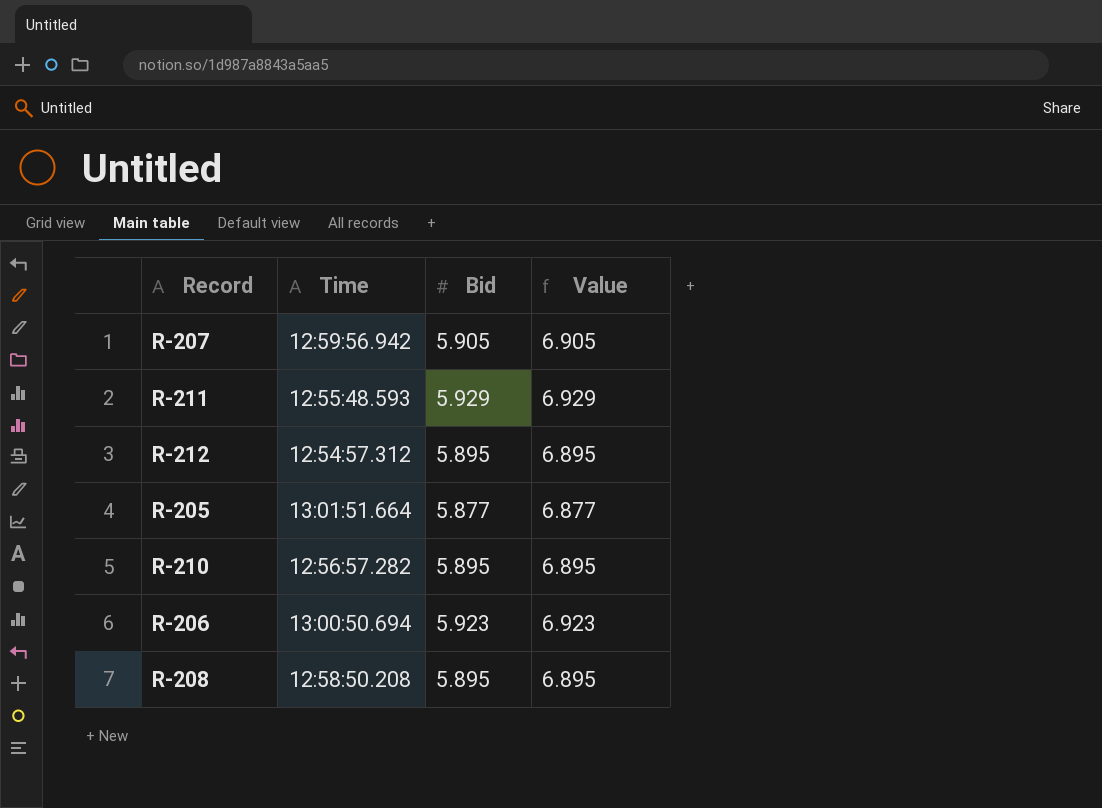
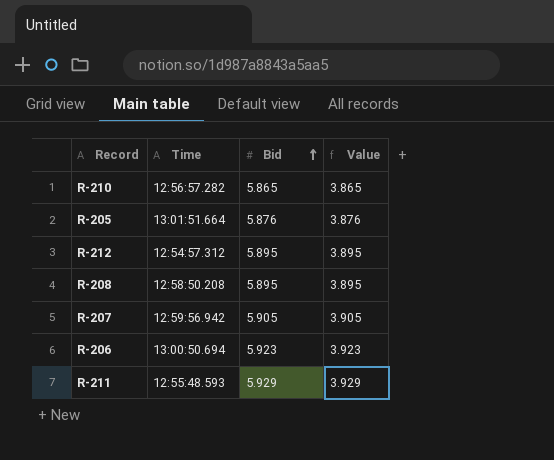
row order: none -> Bid ascending
column Value | formula: [Bid] + 1 -> [Bid] - 2
R-210 | Bid: 5.895 -> 5.865
R-205 | Bid: 5.877 -> 5.876

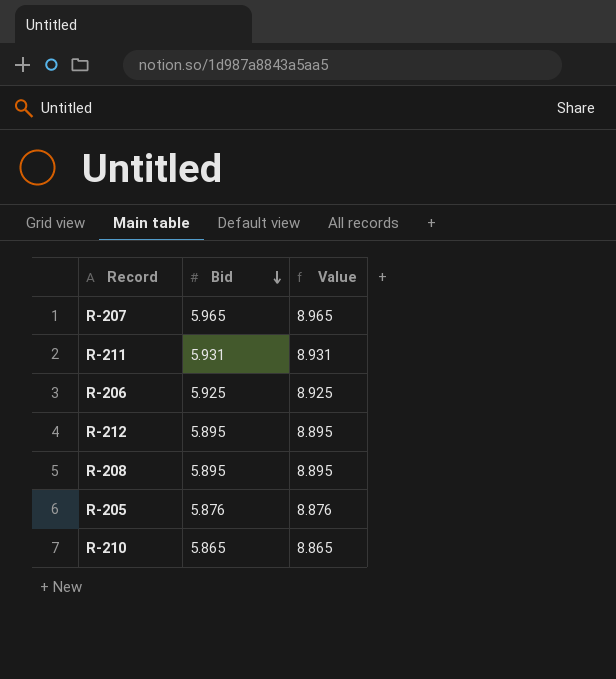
row order: Bid ascending -> Bid descending
column Time | position: 2 -> none
column Value | formula: [Bid] - 2 -> [Bid] + 3
R-207 | Bid: 5.905 -> 5.965
R-211 | Bid: 5.929 -> 5.931
R-206 | Bid: 5.923 -> 5.925

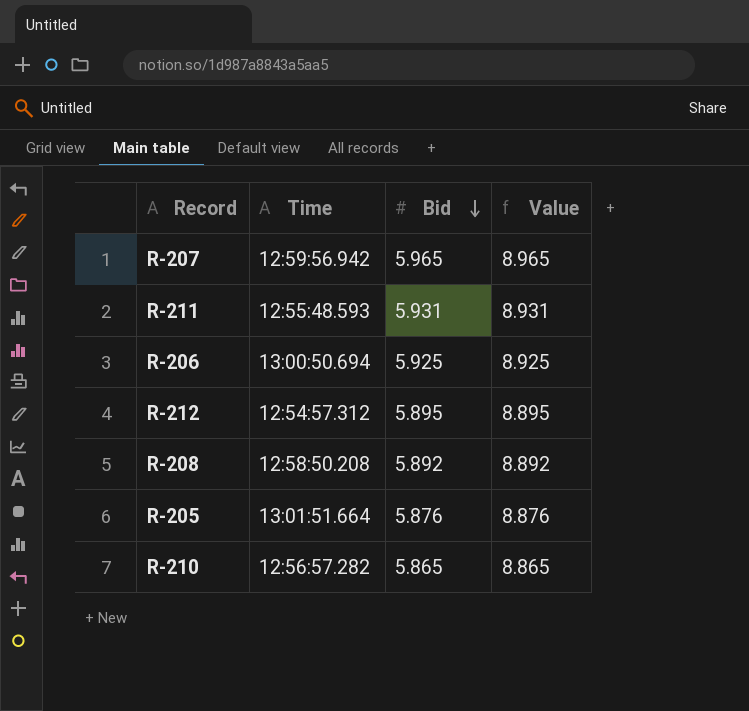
column Time | position: none -> 2
R-208 | Bid: 5.895 -> 5.892
R-208 | Value: 8.895 -> 8.892

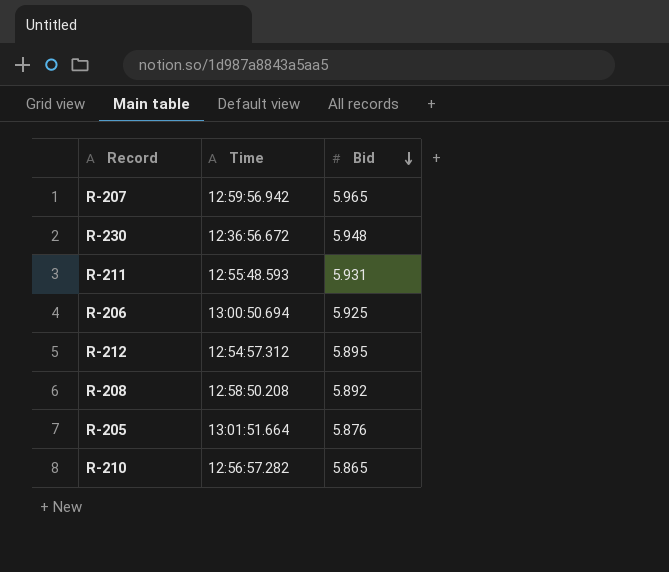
column Value | formula: [Bid] + 3 -> none
row R-230: none -> 12:36:56.672 | 5.948

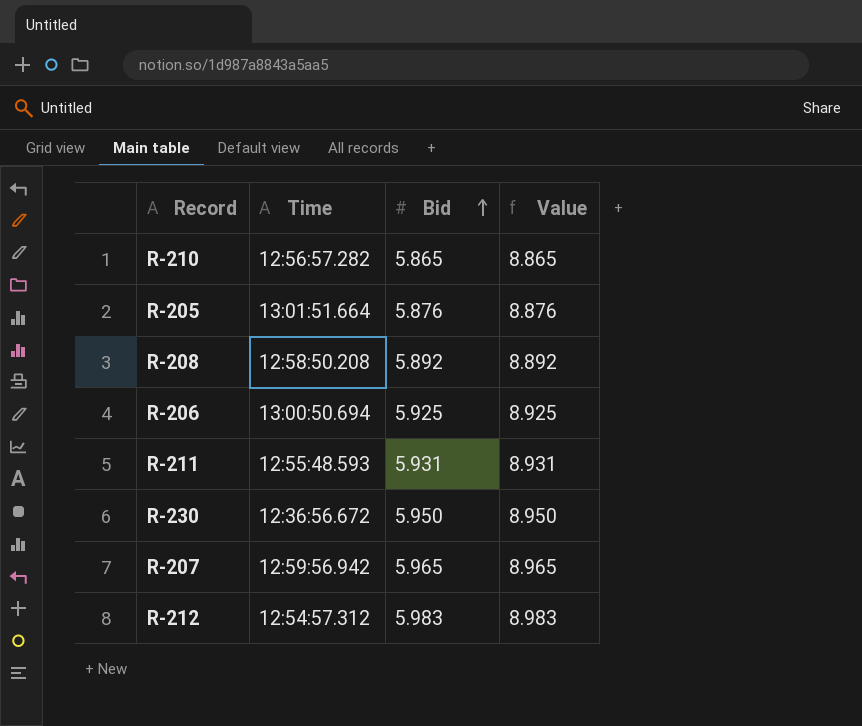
row order: Bid descending -> Bid ascending
column Value | formula: none -> [Bid] + 3
R-230 | Bid: 5.948 -> 5.950
R-212 | Bid: 5.895 -> 5.983

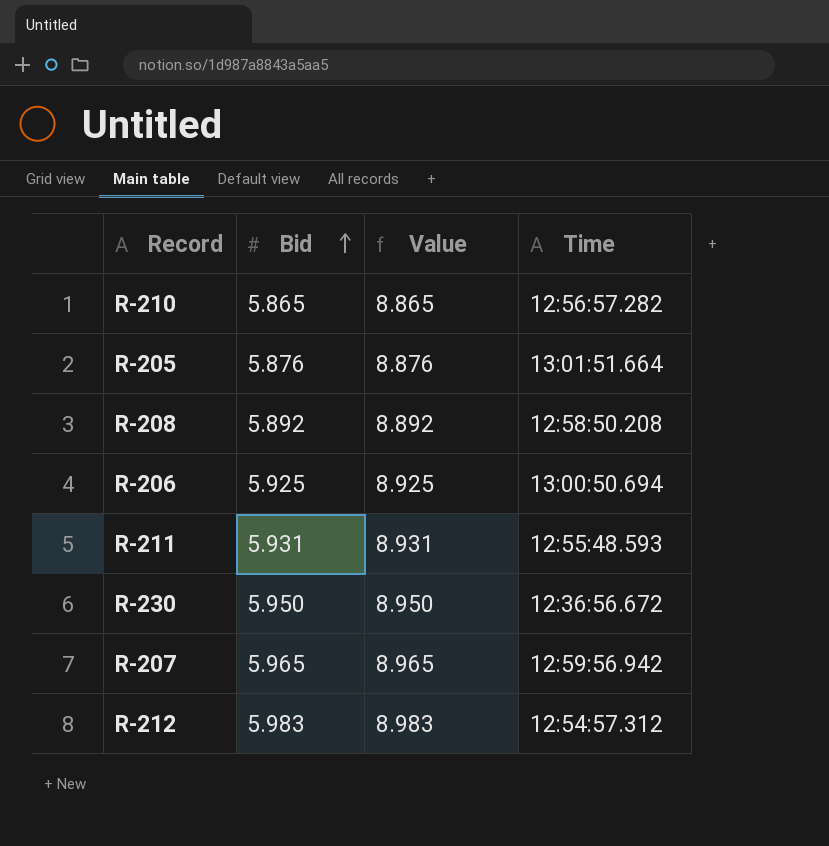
column Time | position: 2 -> 4

